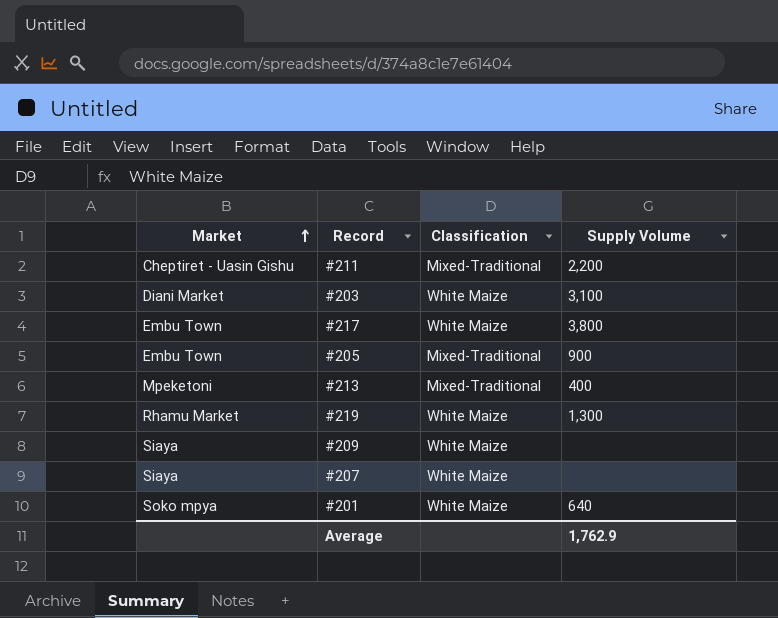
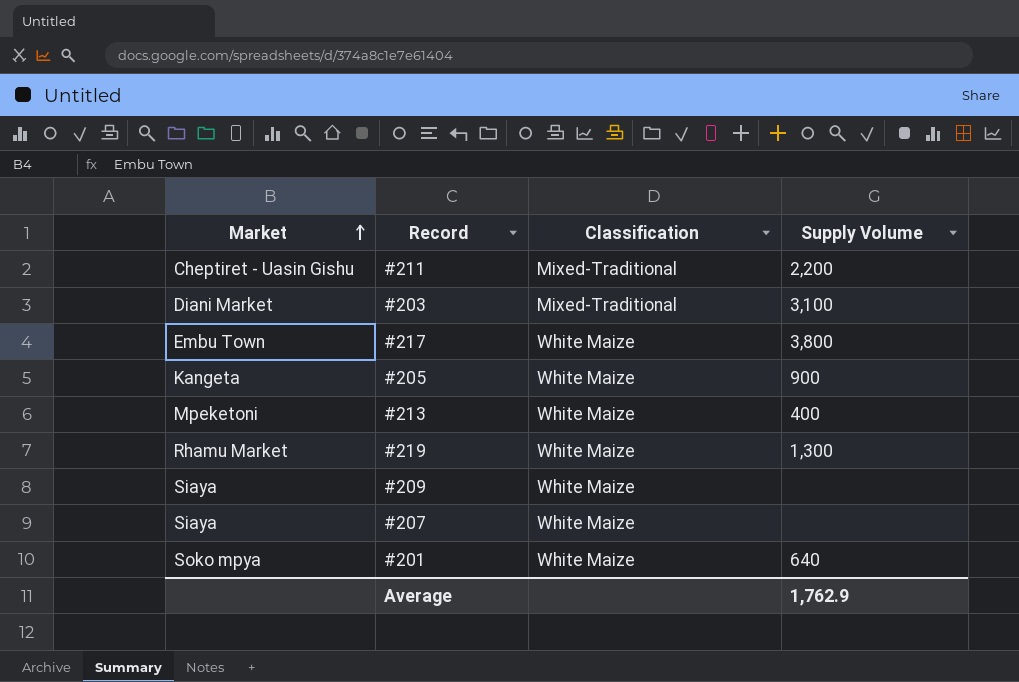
#203 | Classification: White Maize -> Mixed-Traditional
#205 | Market: Embu Town -> Kangeta
#205 | Classification: Mixed-Traditional -> White Maize
#213 | Classification: Mixed-Traditional -> White Maize

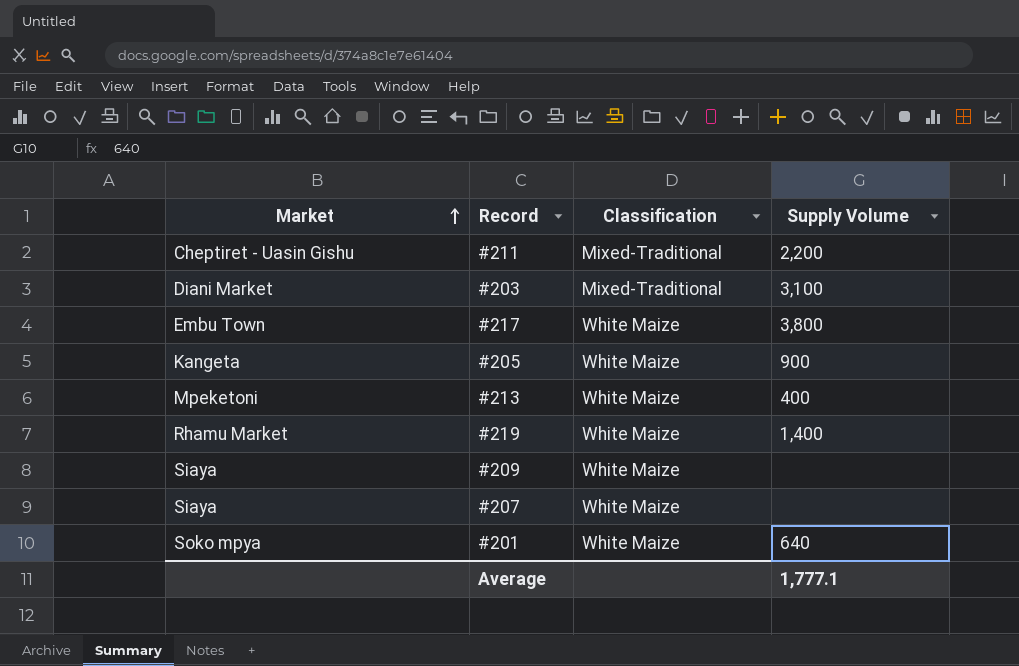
#219 | Supply Volume: 1,300 -> 1,400
Average | Supply Volume: 1,762.9 -> 1,777.1

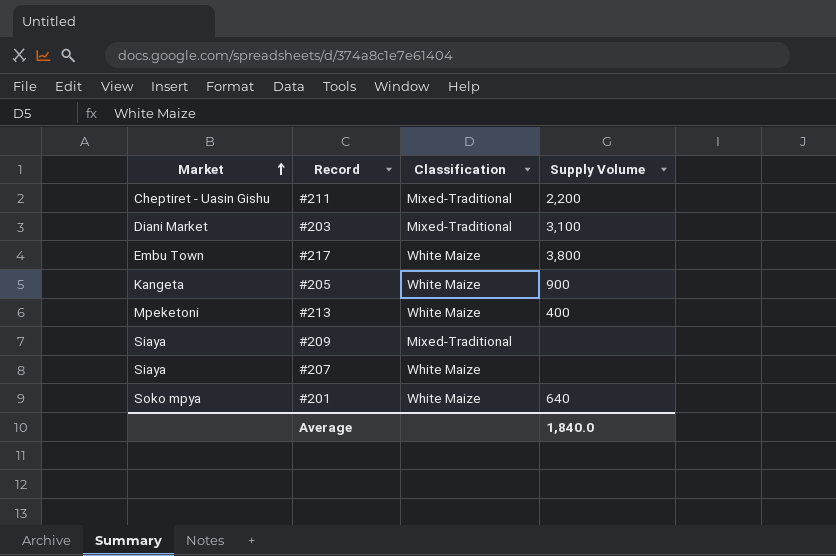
row #219: Rhamu Market | White Maize | 1,400 -> none
#209 | Classification: White Maize -> Mixed-Traditional
Average | Supply Volume: 1,777.1 -> 1,840.0

